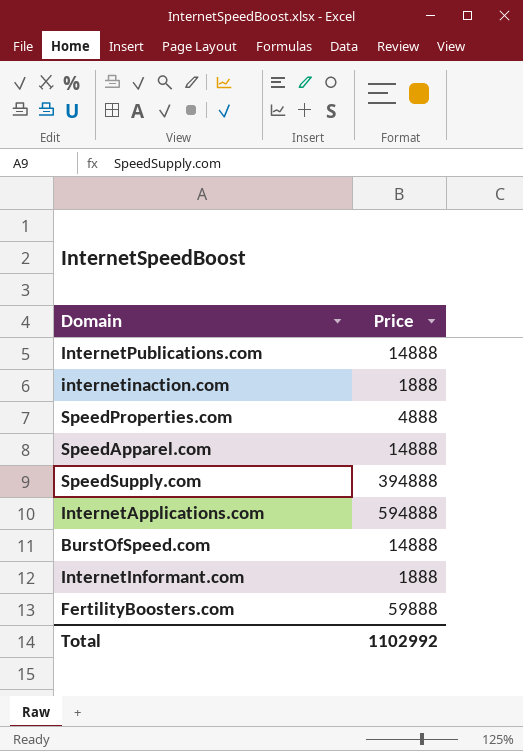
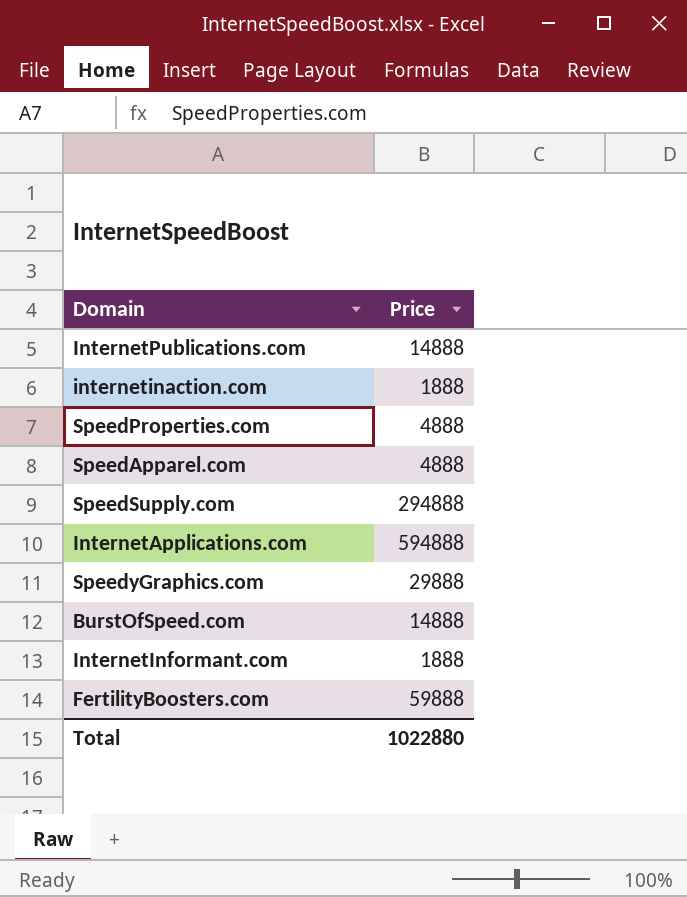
SpeedApparel.com | Price: 14888 -> 4888
SpeedSupply.com | Price: 394888 -> 294888
row SpeedyGraphics.com: none -> 29888
Total | Price: 1102992 -> 1022880

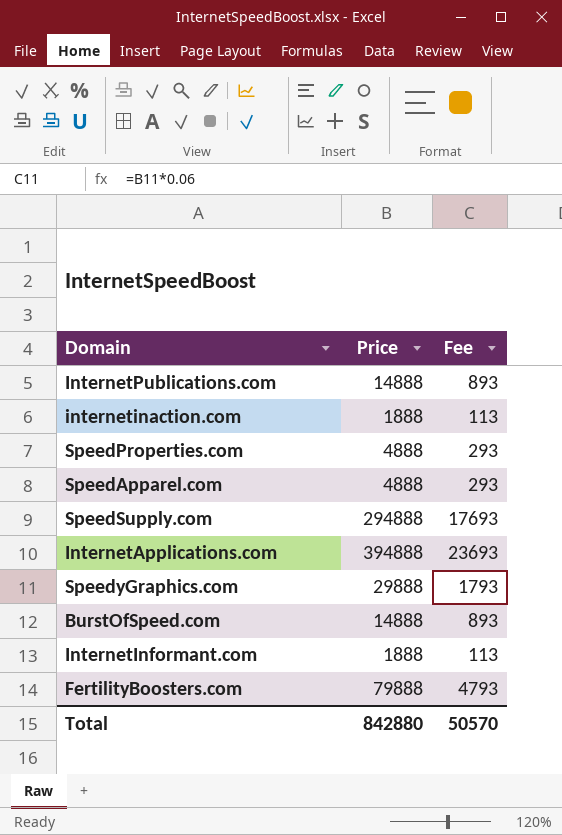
column Fee | formula: none -> [Price] * 0.06
InternetApplications.com | Price: 594888 -> 394888
FertilityBoosters.com | Price: 59888 -> 79888
Total | Price: 1022880 -> 842880

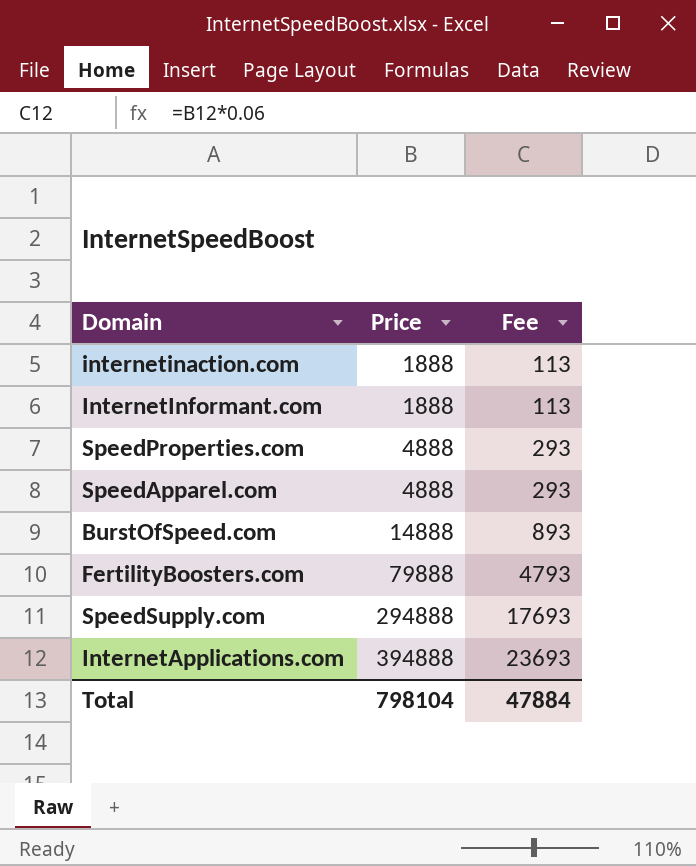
row order: none -> Price ascending
row InternetPublications.com: 14888 | 893 -> none
row SpeedyGraphics.com: 29888 | 1793 -> none
Total | Price: 842880 -> 798104
Total | Fee: 50570 -> 47884

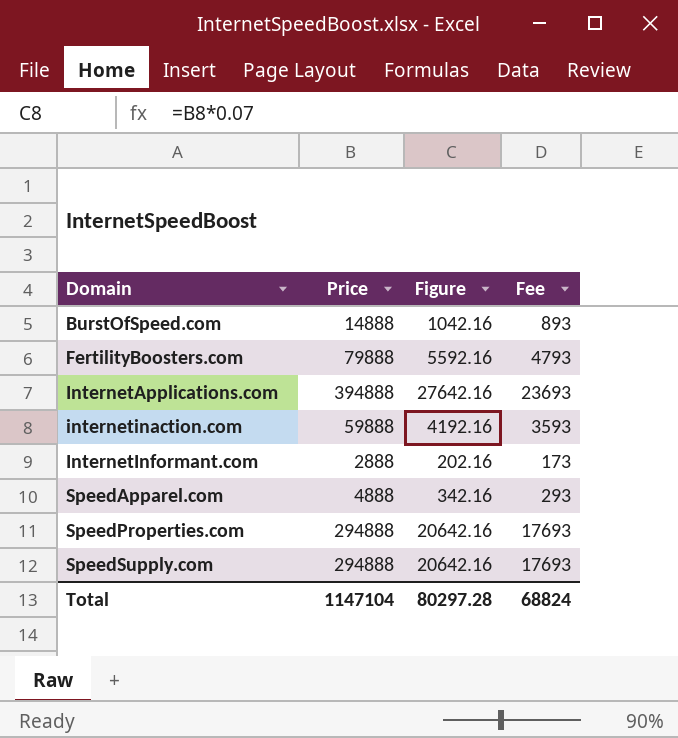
row order: Price ascending -> Domain ascending
column Figure | formula: none -> [Price] * 0.07
internetinaction.com | Price: 1888 -> 59888
internetinaction.com | Fee: 113 -> 3593
InternetInformant.com | Price: 1888 -> 2888
InternetInformant.com | Fee: 113 -> 173
SpeedProperties.com | Price: 4888 -> 294888
SpeedProperties.com | Fee: 293 -> 17693
Total | Price: 798104 -> 1147104
Total | Fee: 47884 -> 68824

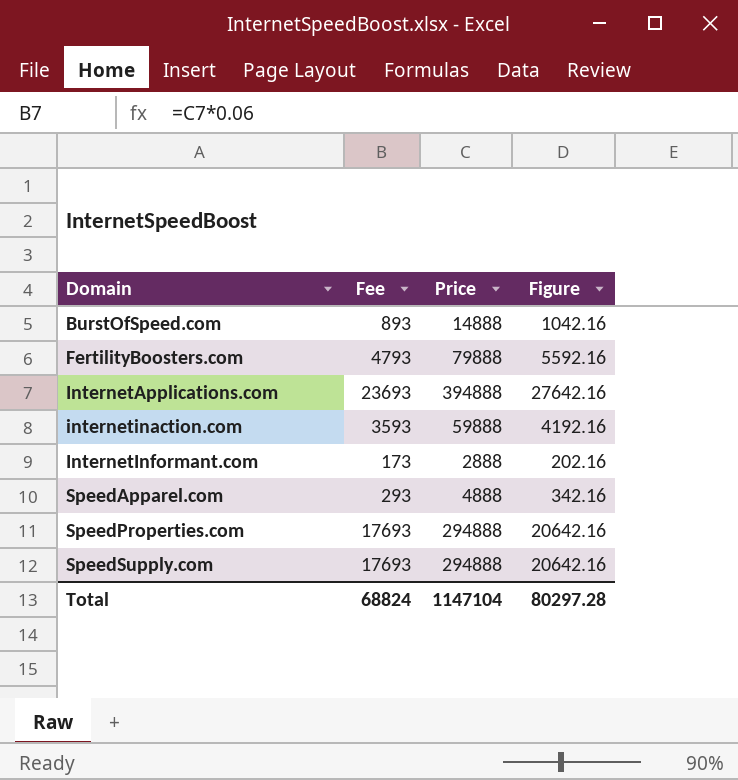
column Fee | position: 4 -> 2

